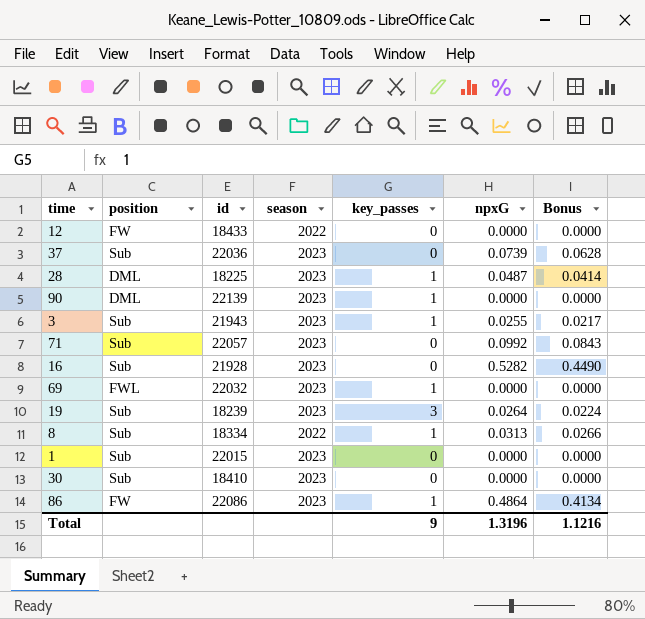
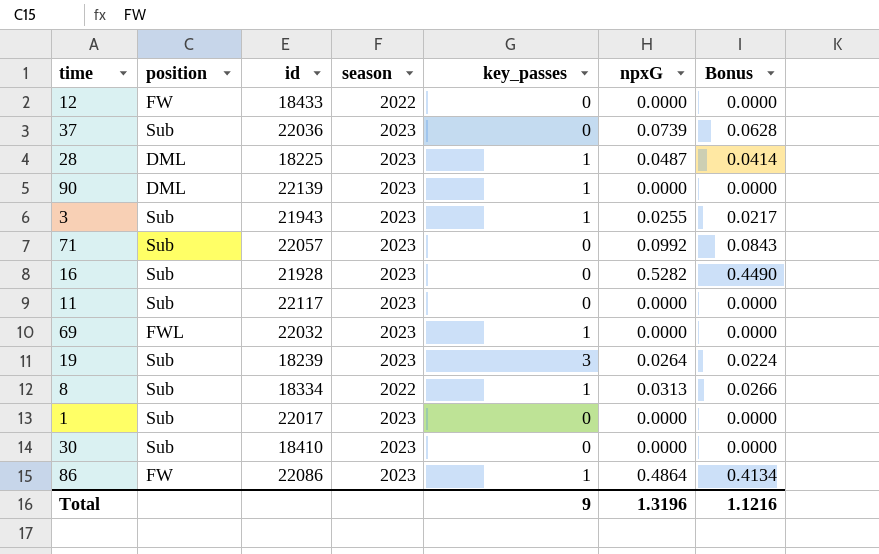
row 11: none -> Sub | 22117 | 2023 | 0 | 0.0000 | 0.0000
1 | id: 22015 -> 22017

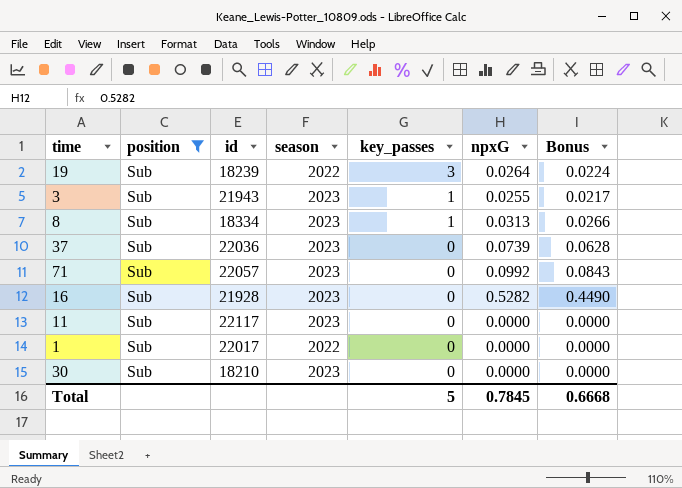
filter: none -> position = Sub
row order: none -> key_passes descending
19 | season: 2023 -> 2022
8 | season: 2022 -> 2023
1 | season: 2023 -> 2022
30 | id: 18410 -> 18210
Total | key_passes: 9 -> 5
Total | npxG: 1.3196 -> 0.7845
Total | Bonus: 1.1216 -> 0.6668

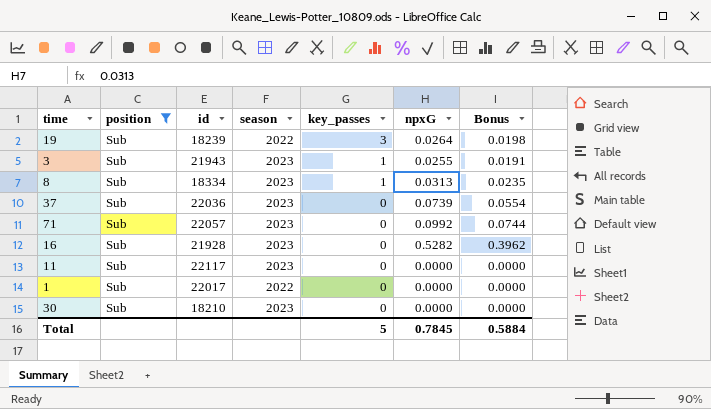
column Bonus | formula: [npxG] * 0.85 -> [npxG] * 0.75
Total | Bonus: 0.6668 -> 0.5884

